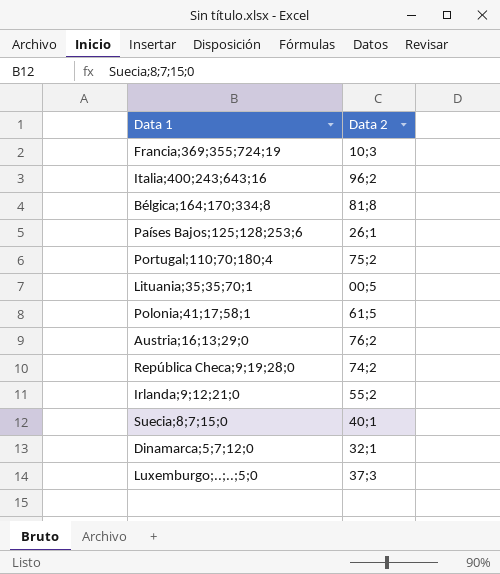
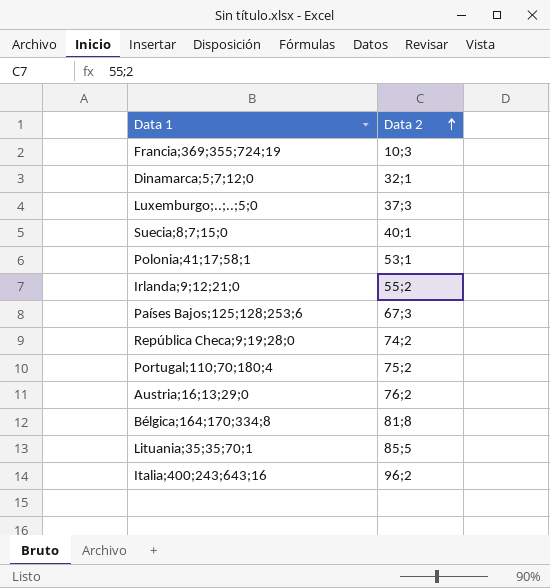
row order: none -> Data 2 ascending
Polonia;41;17;58;1 | Data 2: 61;5 -> 53;1
Países Bajos;125;128;253;6 | Data 2: 26;1 -> 67;3
Lituania;35;35;70;1 | Data 2: 00;5 -> 85;5

